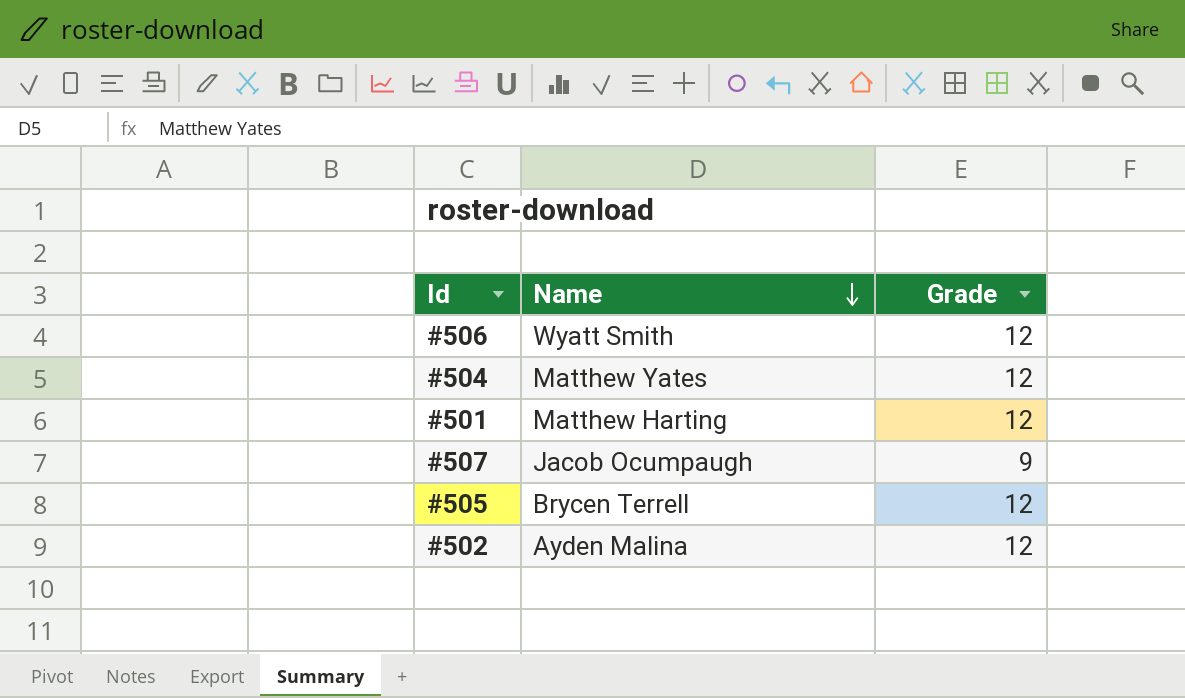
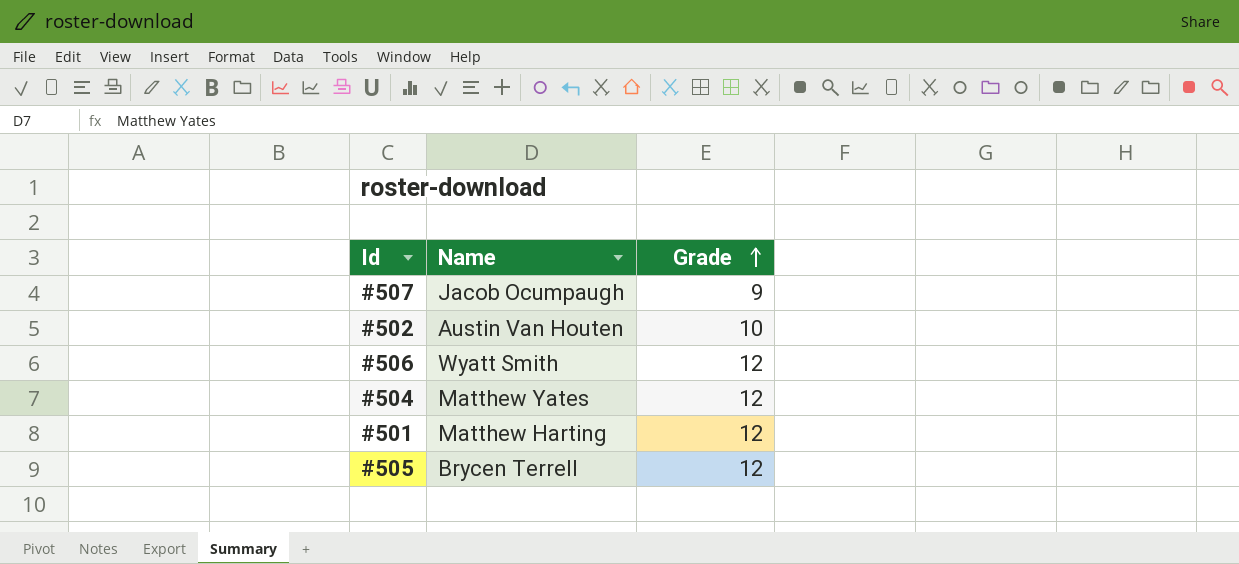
row order: Name descending -> Grade ascending
#502 | Name: Ayden Malina -> Austin Van Houten
#502 | Grade: 12 -> 10

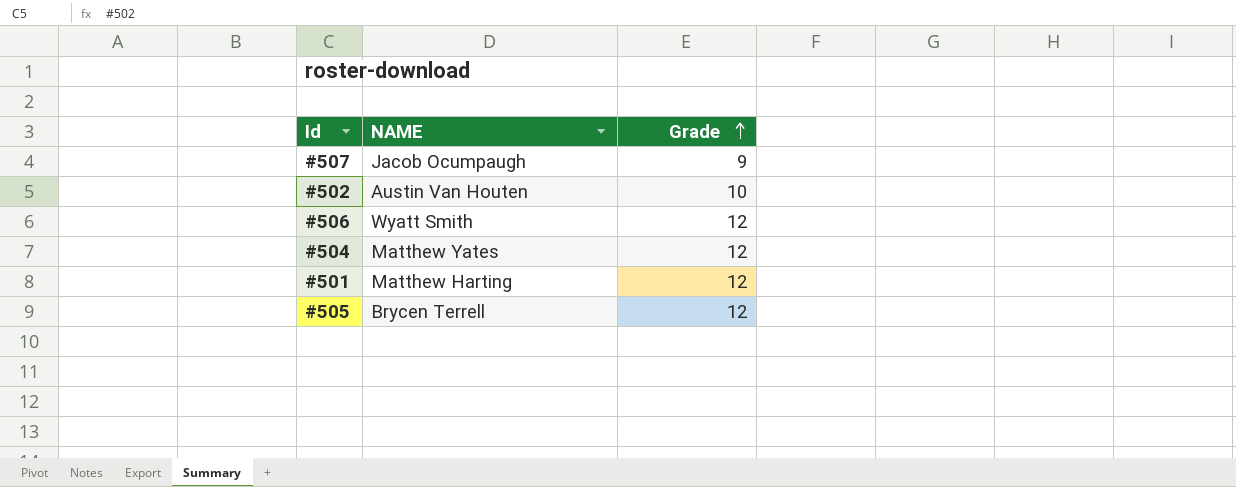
column name: Name -> NAME

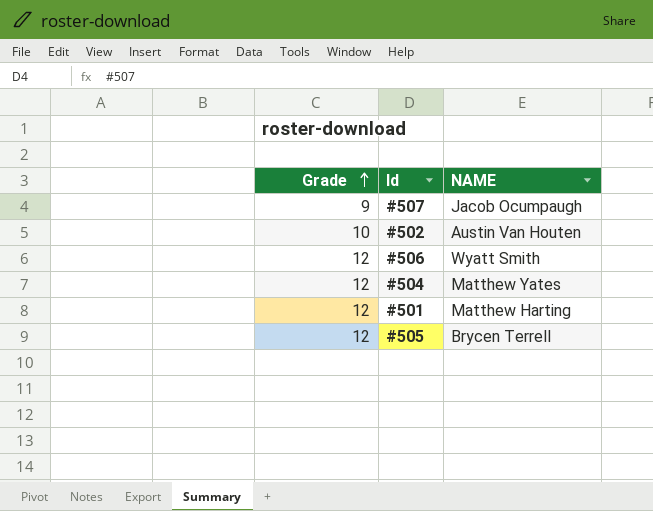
column Grade | position: 3 -> 1

